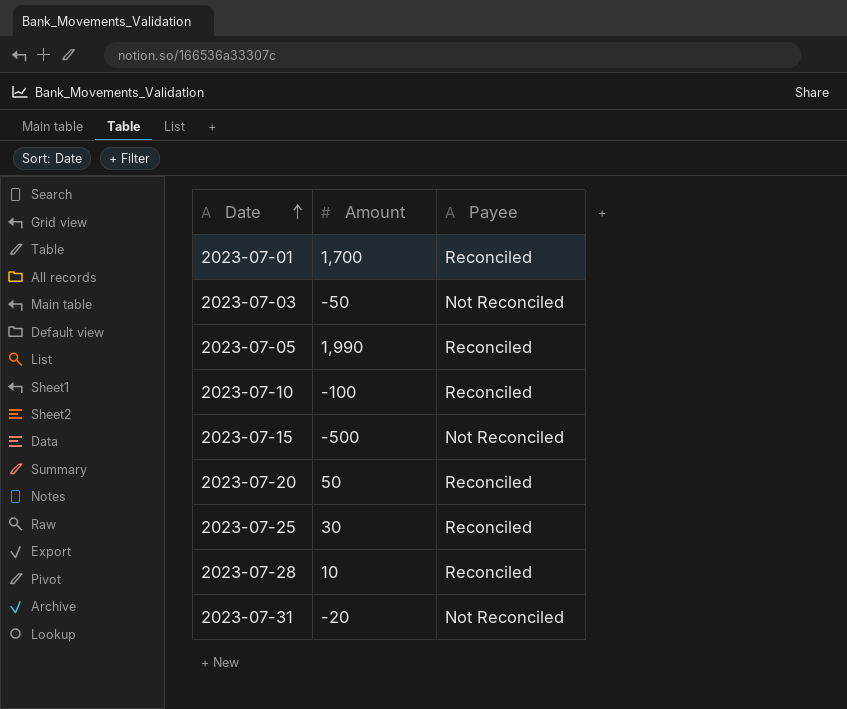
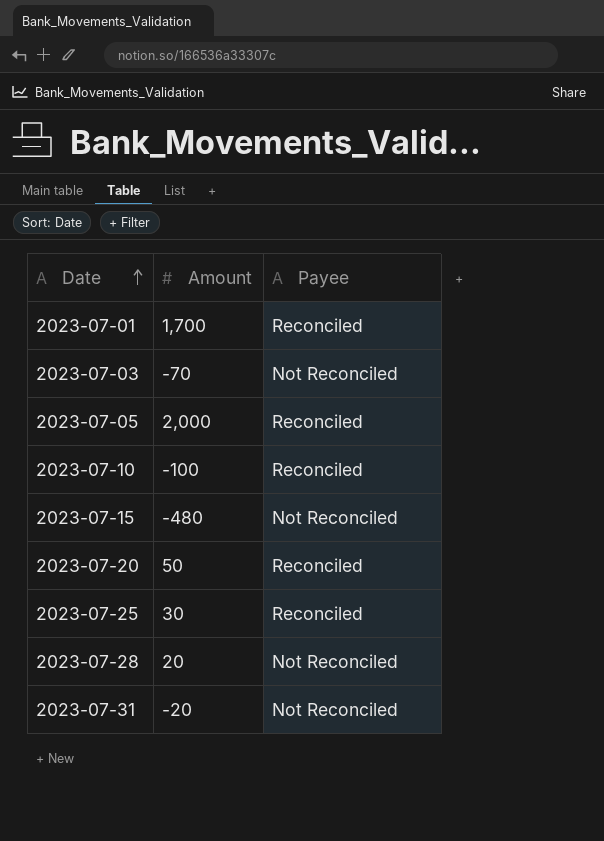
2023-07-03 | Amount: -50 -> -70
2023-07-05 | Amount: 1,990 -> 2,000
2023-07-15 | Amount: -500 -> -480
2023-07-28 | Amount: 10 -> 20
2023-07-28 | Payee: Reconciled -> Not Reconciled

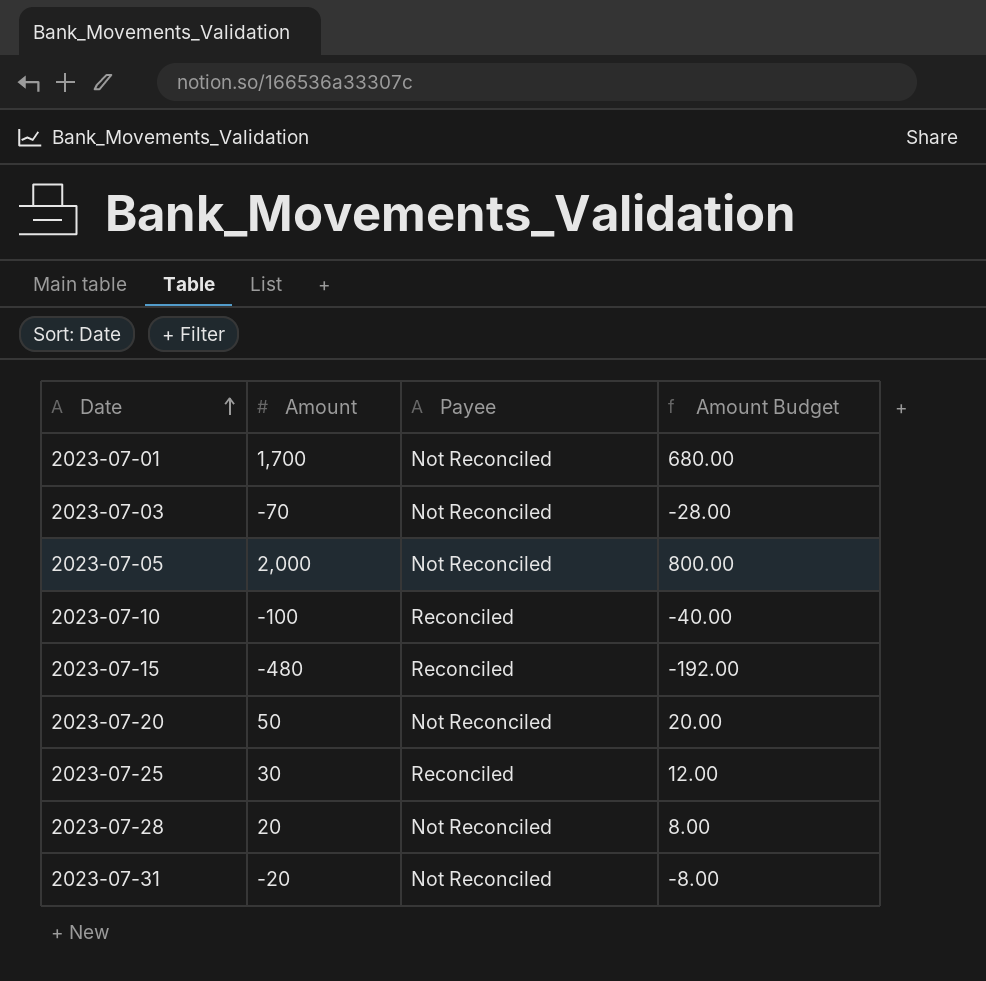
column Amount Budget | formula: none -> [Amount] * 0.4
2023-07-01 | Payee: Reconciled -> Not Reconciled
2023-07-05 | Payee: Reconciled -> Not Reconciled
2023-07-15 | Payee: Not Reconciled -> Reconciled
2023-07-20 | Payee: Reconciled -> Not Reconciled

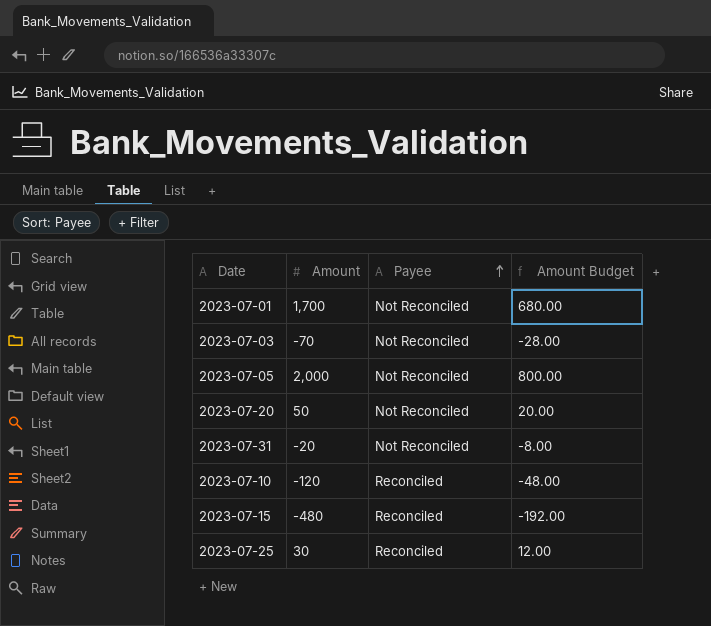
row order: Date ascending -> Payee ascending
row 2023-07-28: 20 | Not Reconciled | 8.00 -> none
2023-07-10 | Amount: -100 -> -120
2023-07-10 | Amount Budget: -40.00 -> -48.00

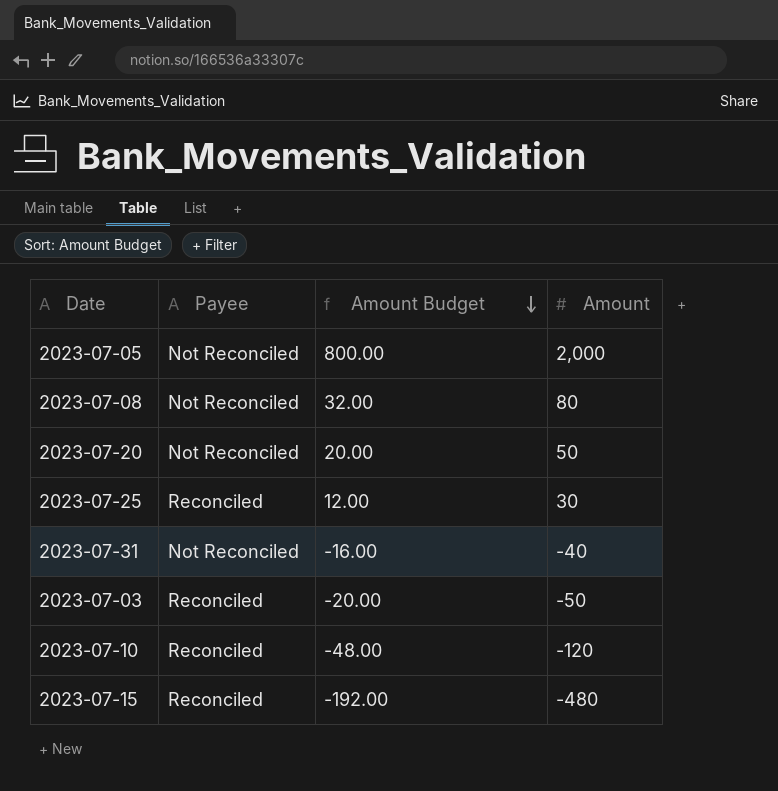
row order: Payee ascending -> Amount Budget descending
column Amount | position: 2 -> 4
row 2023-07-01: 1,700 | Not Reconciled | 680.00 -> none
row 2023-07-08: none -> Not Reconciled | 32.00 | 80
2023-07-31 | Amount Budget: -8.00 -> -16.00
2023-07-31 | Amount: -20 -> -40
2023-07-03 | Payee: Not Reconciled -> Reconciled
2023-07-03 | Amount Budget: -28.00 -> -20.00
2023-07-03 | Amount: -70 -> -50

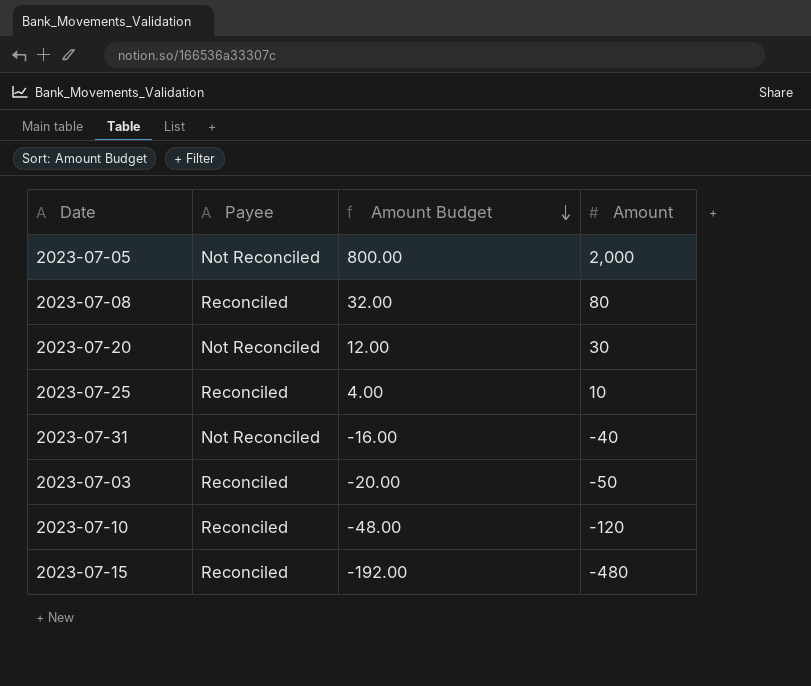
2023-07-08 | Payee: Not Reconciled -> Reconciled
2023-07-20 | Amount Budget: 20.00 -> 12.00
2023-07-20 | Amount: 50 -> 30
2023-07-25 | Amount Budget: 12.00 -> 4.00
2023-07-25 | Amount: 30 -> 10

